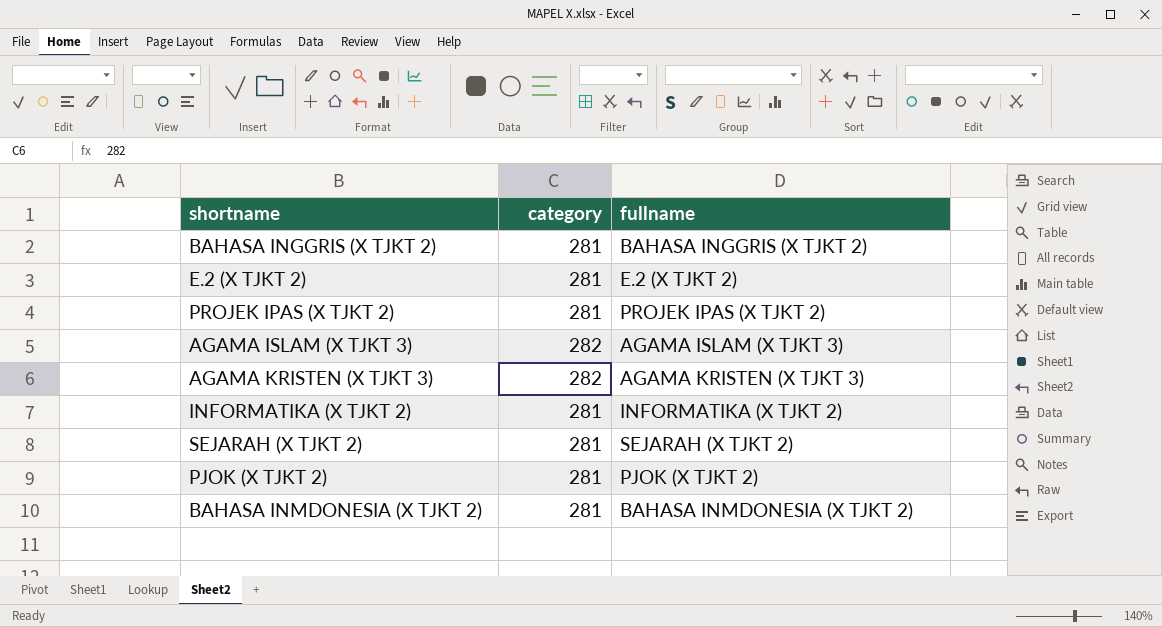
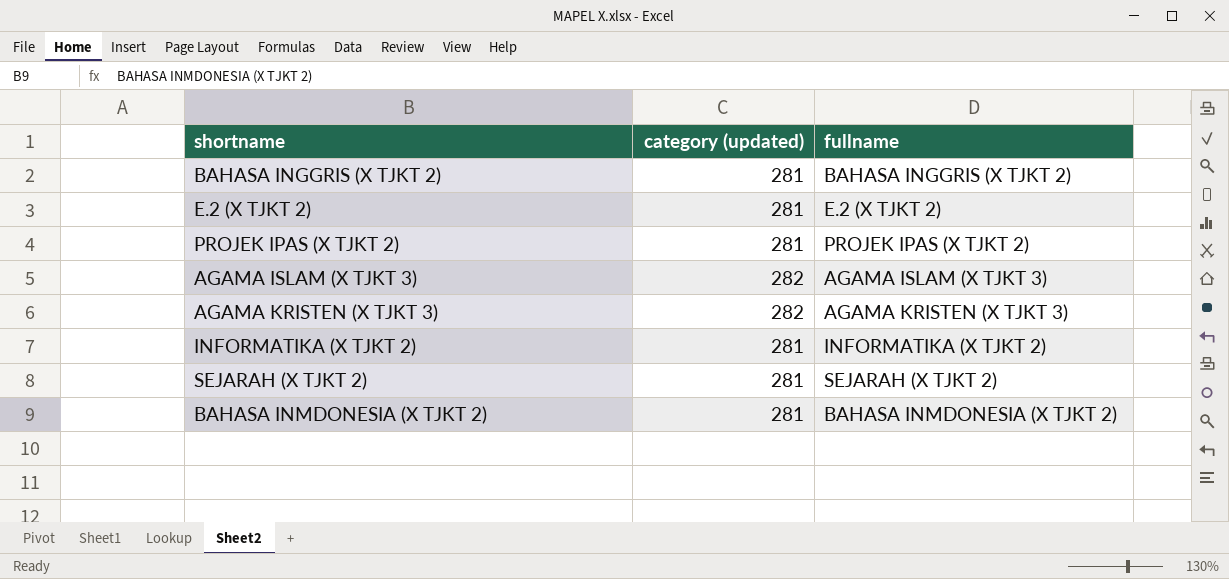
column name: category -> category (updated)
row PJOK (X TJKT 2): 281 | PJOK (X TJKT 2) -> none

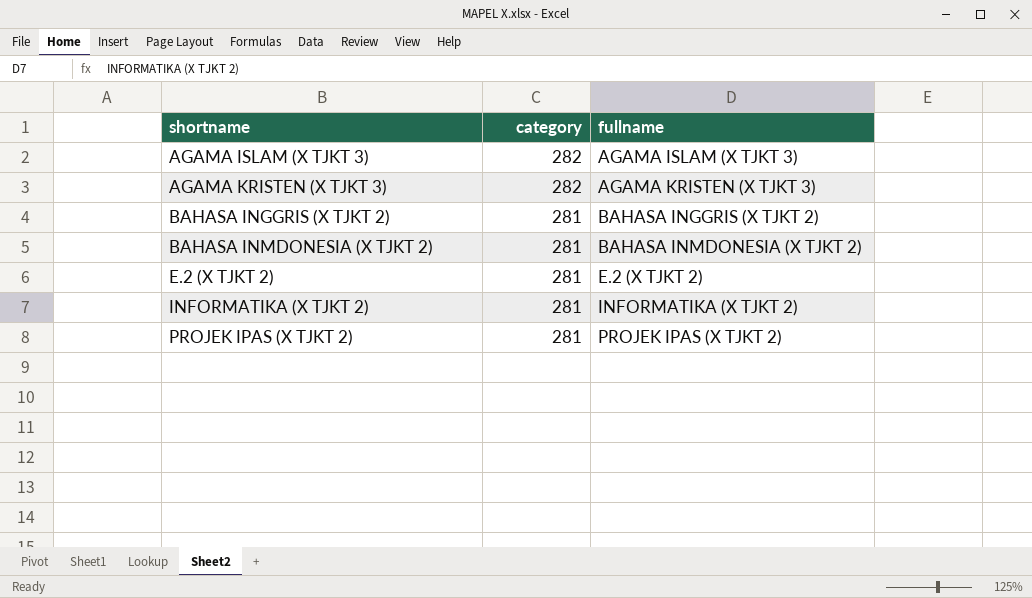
row order: none -> shortname ascending
column name: category (updated) -> category
row SEJARAH (X TJKT 2): 281 | SEJARAH (X TJKT 2) -> none

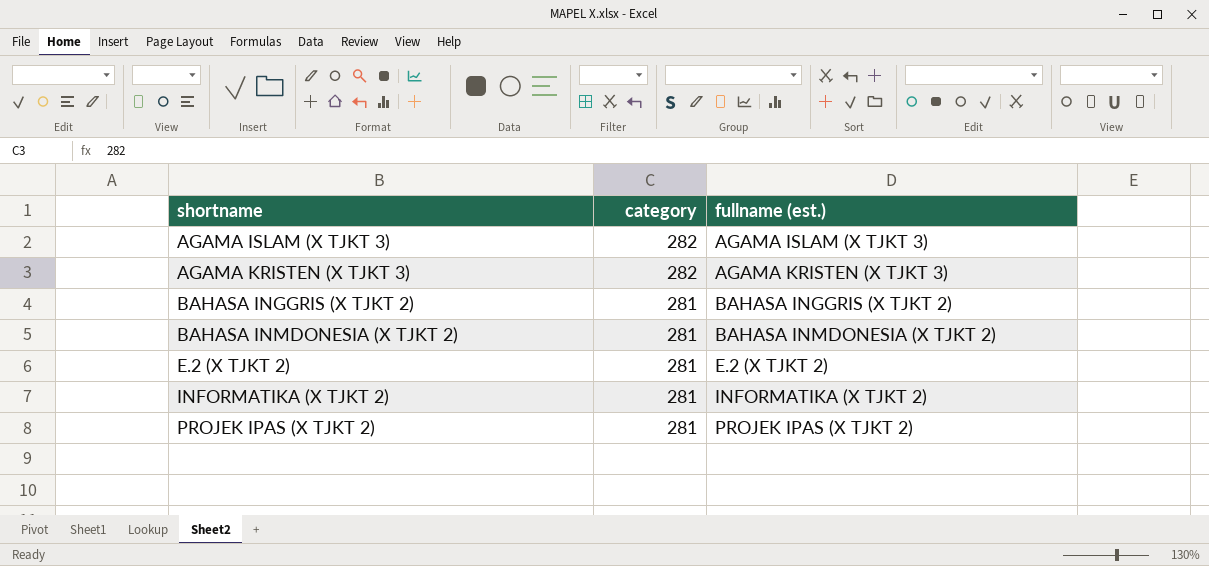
column name: fullname -> fullname (est.)

